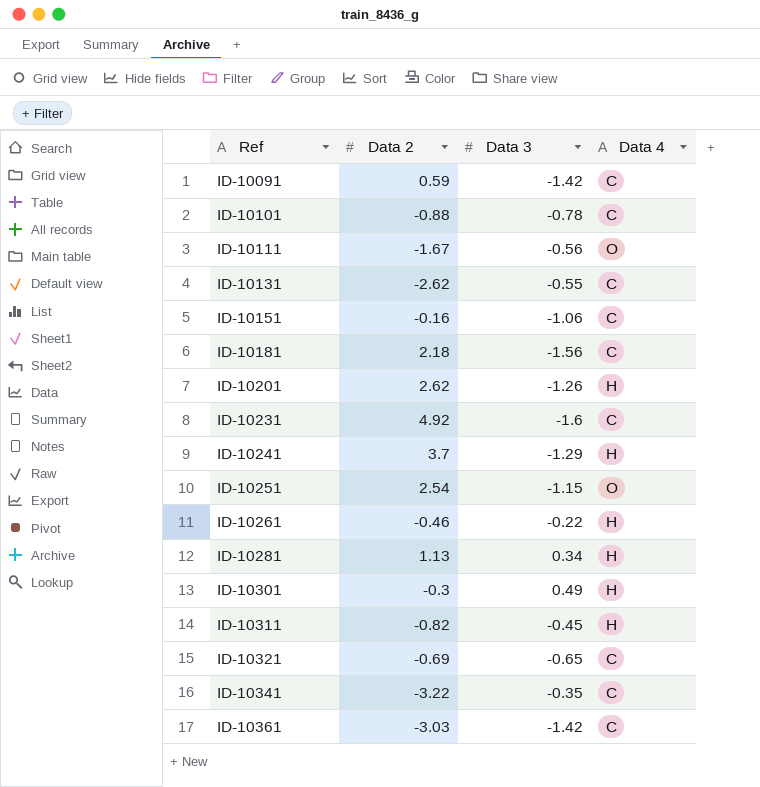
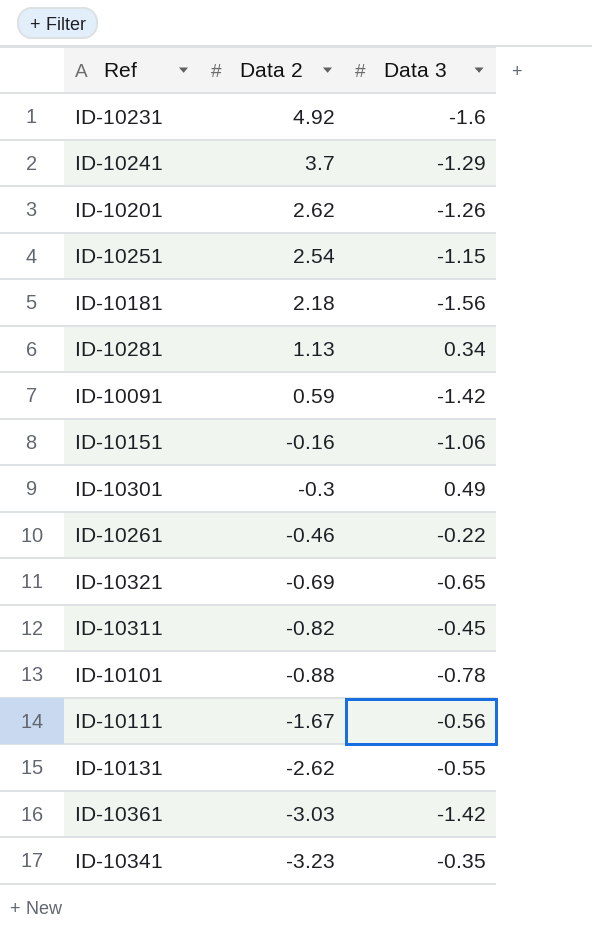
row order: Ref ascending -> Data 2 descending
column Data 4 | position: 4 -> none
ID-10341 | Data 2: -3.22 -> -3.23

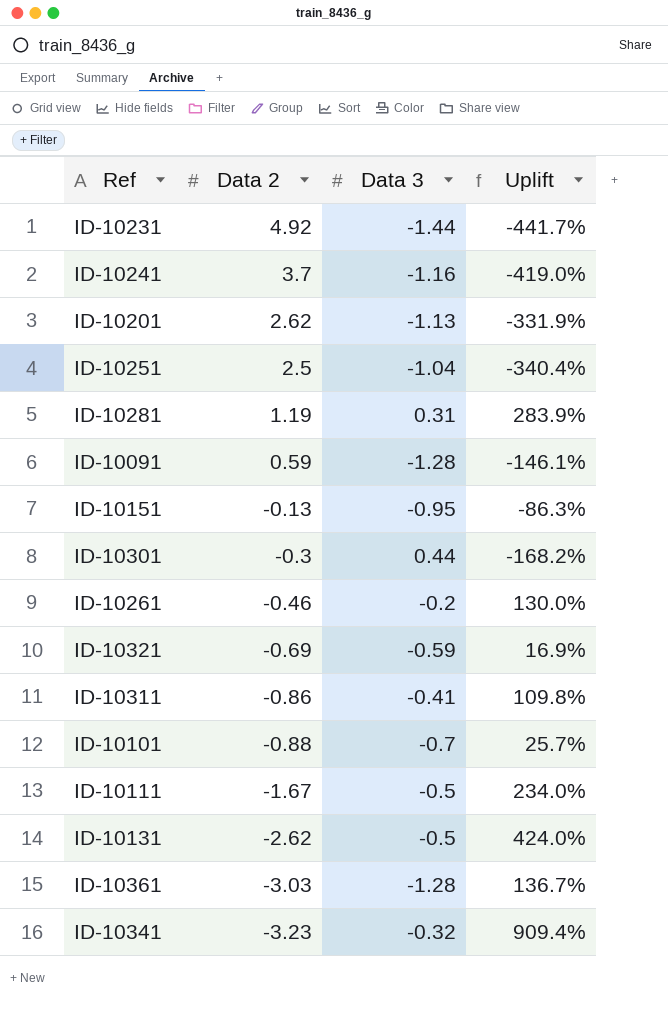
column Uplift | formula: none -> ([Data 2] - [Data 3]) / [Data 3]
row ID-10181: 2.18 | -1.56 -> none
ID-10231 | Data 3: -1.6 -> -1.44
ID-10241 | Data 3: -1.29 -> -1.16
ID-10201 | Data 3: -1.26 -> -1.13
ID-10251 | Data 2: 2.54 -> 2.5
ID-10251 | Data 3: -1.15 -> -1.04
ID-10281 | Data 2: 1.13 -> 1.19
ID-10281 | Data 3: 0.34 -> 0.31
ID-10091 | Data 3: -1.42 -> -1.28
ID-10151 | Data 2: -0.16 -> -0.13
ID-10151 | Data 3: -1.06 -> -0.95
ID-10301 | Data 3: 0.49 -> 0.44
ID-10261 | Data 3: -0.22 -> -0.2
ID-10321 | Data 3: -0.65 -> -0.59
ID-10311 | Data 2: -0.82 -> -0.86
ID-10311 | Data 3: -0.45 -> -0.41
ID-10101 | Data 3: -0.78 -> -0.7
ID-10111 | Data 3: -0.56 -> -0.5
ID-10131 | Data 3: -0.55 -> -0.5
ID-10361 | Data 3: -1.42 -> -1.28
ID-10341 | Data 3: -0.35 -> -0.32

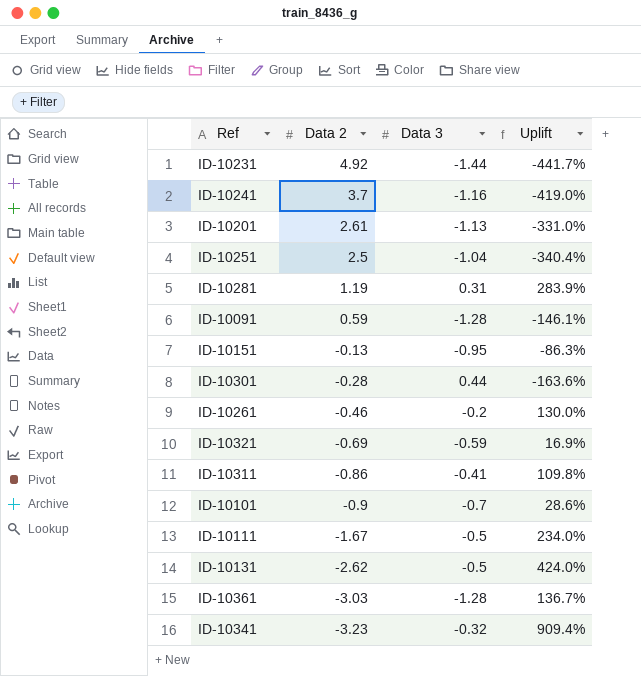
ID-10201 | Data 2: 2.62 -> 2.61
ID-10201 | Uplift: -331.9% -> -331.0%
ID-10301 | Data 2: -0.3 -> -0.28
ID-10301 | Uplift: -168.2% -> -163.6%
ID-10101 | Data 2: -0.88 -> -0.9
ID-10101 | Uplift: 25.7% -> 28.6%

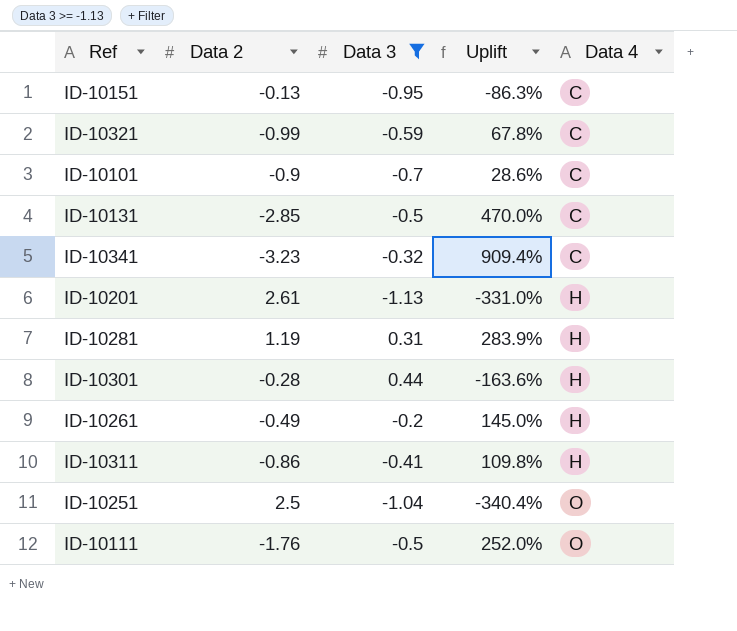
filter: none -> Data 3 >= -1.13
row order: Data 2 descending -> Data 4 ascending
column Data 4 | position: none -> 5
ID-10321 | Data 2: -0.69 -> -0.99
ID-10321 | Uplift: 16.9% -> 67.8%
ID-10131 | Data 2: -2.62 -> -2.85
ID-10131 | Uplift: 424.0% -> 470.0%
ID-10261 | Data 2: -0.46 -> -0.49
ID-10261 | Uplift: 130.0% -> 145.0%
ID-10111 | Data 2: -1.67 -> -1.76
ID-10111 | Uplift: 234.0% -> 252.0%

